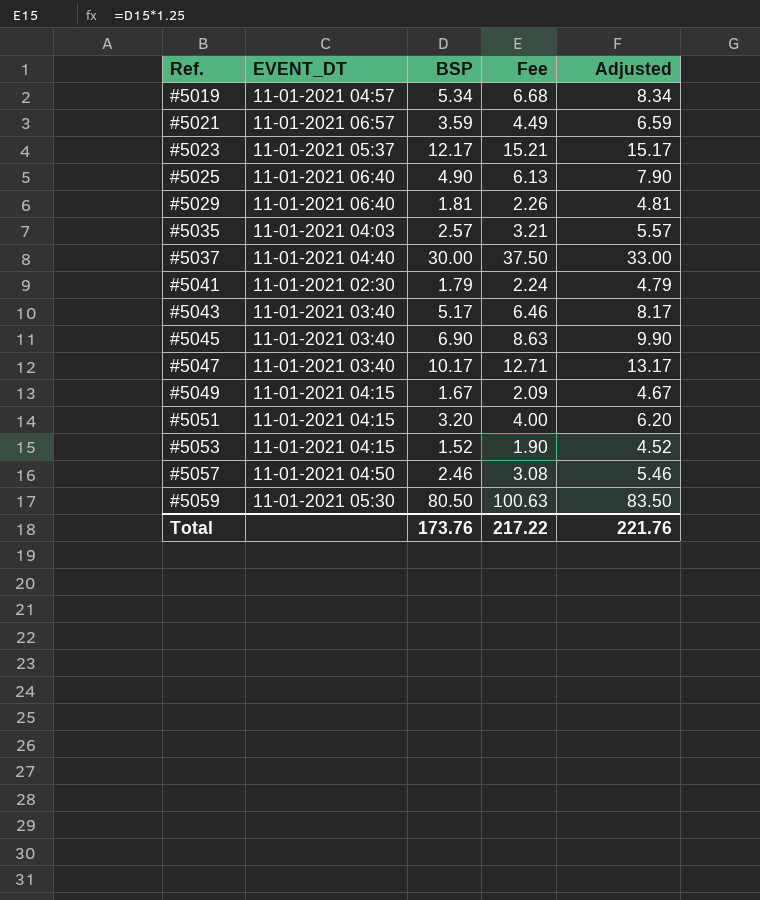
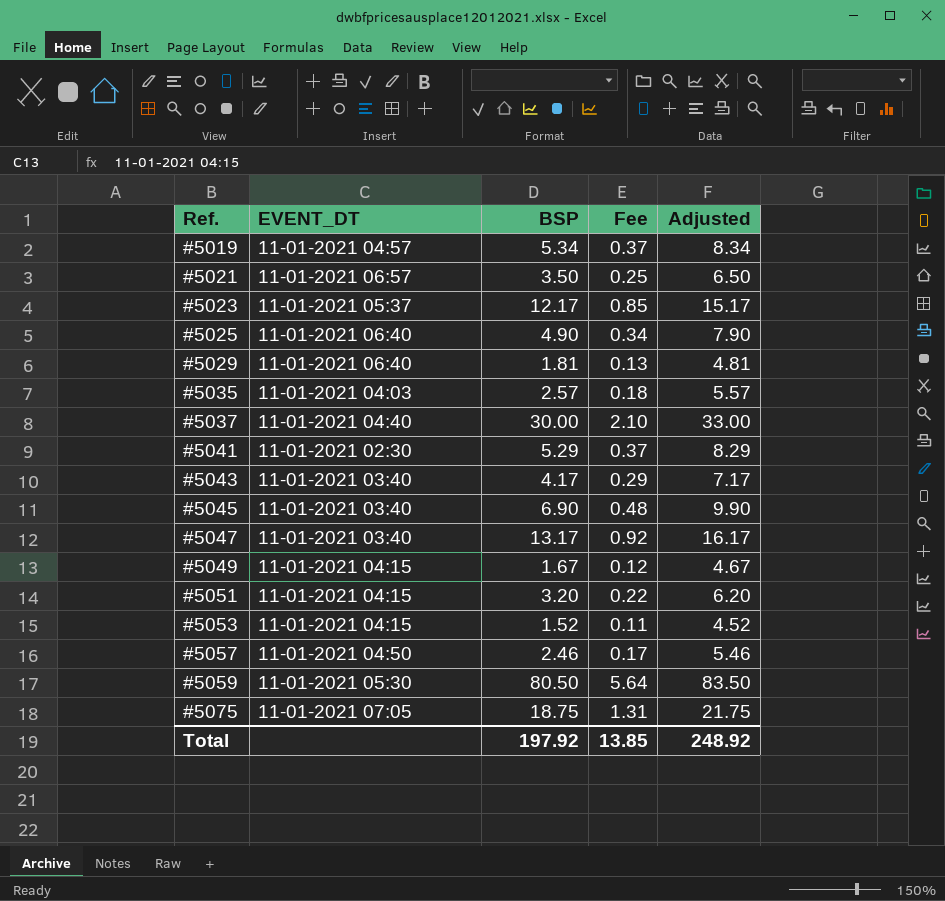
column Fee | formula: [BSP] * 1.25 -> [BSP] * 0.07
#5021 | BSP: 3.59 -> 3.50
#5021 | Adjusted: 6.59 -> 6.50
#5041 | BSP: 1.79 -> 5.29
#5041 | Adjusted: 4.79 -> 8.29
#5043 | BSP: 5.17 -> 4.17
#5043 | Adjusted: 8.17 -> 7.17
#5047 | BSP: 10.17 -> 13.17
#5047 | Adjusted: 13.17 -> 16.17
row #5075: none -> 11-01-2021 07:05 | 18.75 | 1.31 | 21.75
Total | BSP: 173.76 -> 197.92
Total | Fee: 217.22 -> 13.85
Total | Adjusted: 221.76 -> 248.92

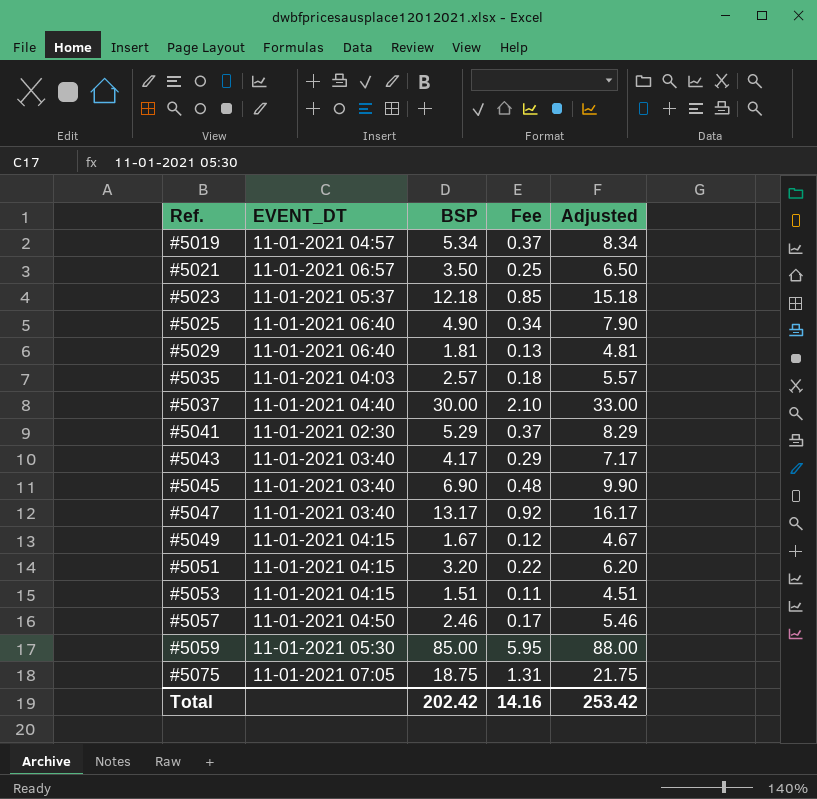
#5023 | BSP: 12.17 -> 12.18
#5023 | Adjusted: 15.17 -> 15.18
#5053 | BSP: 1.52 -> 1.51
#5053 | Adjusted: 4.52 -> 4.51
#5059 | BSP: 80.50 -> 85.00
#5059 | Fee: 5.64 -> 5.95
#5059 | Adjusted: 83.50 -> 88.00
Total | BSP: 197.92 -> 202.42
Total | Fee: 13.85 -> 14.16
Total | Adjusted: 248.92 -> 253.42

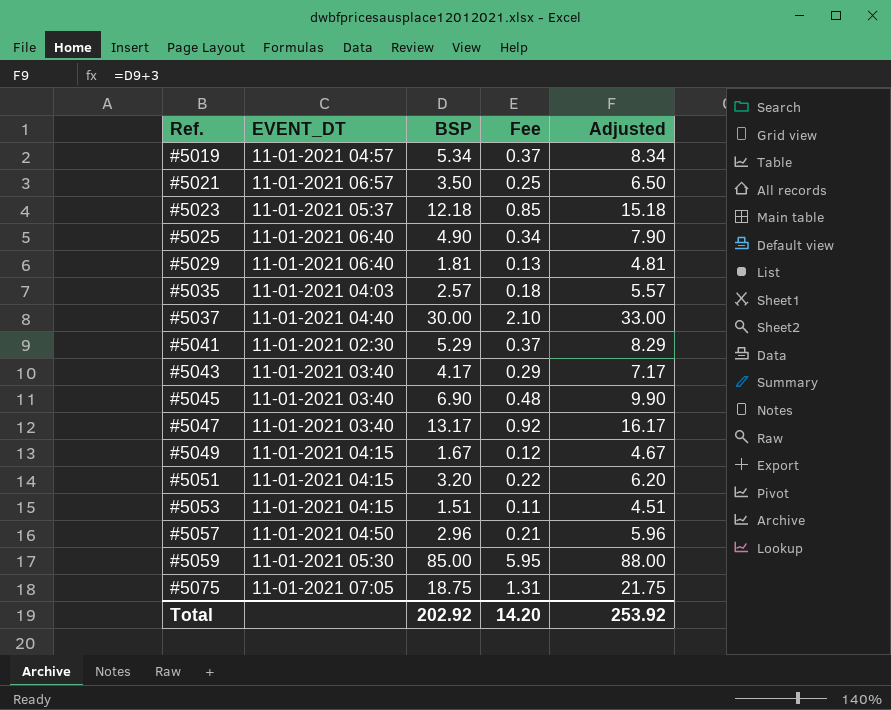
#5057 | BSP: 2.46 -> 2.96
#5057 | Fee: 0.17 -> 0.21
#5057 | Adjusted: 5.46 -> 5.96
Total | BSP: 202.42 -> 202.92
Total | Fee: 14.16 -> 14.20
Total | Adjusted: 253.42 -> 253.92

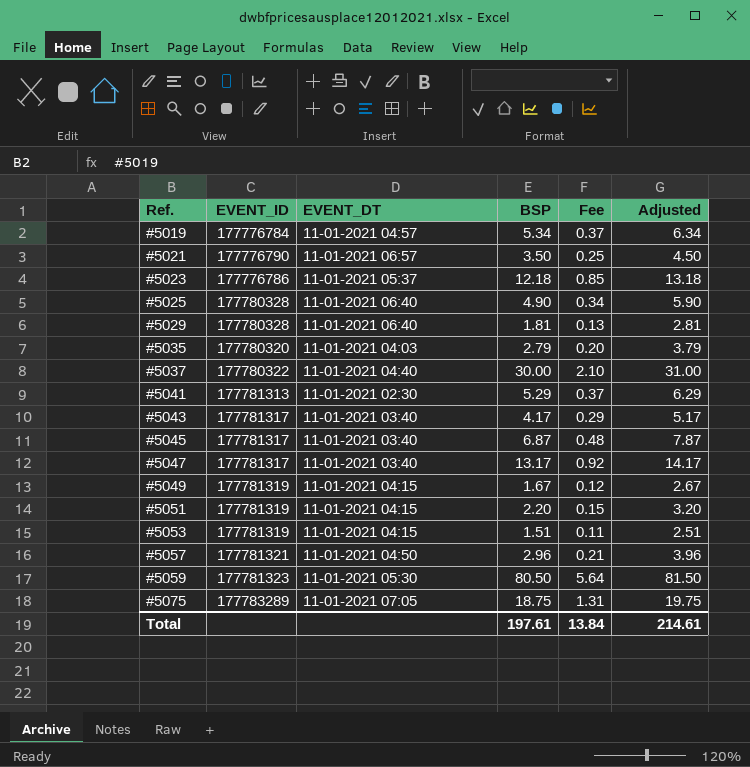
column EVENT_ID | position: none -> 2
column Adjusted | formula: [BSP] + 3 -> [BSP] + 1
#5035 | BSP: 2.57 -> 2.79
#5035 | Fee: 0.18 -> 0.20
#5045 | BSP: 6.90 -> 6.87
#5051 | BSP: 3.20 -> 2.20
#5051 | Fee: 0.22 -> 0.15
#5059 | BSP: 85.00 -> 80.50
#5059 | Fee: 5.95 -> 5.64
Total | BSP: 202.92 -> 197.61
Total | Fee: 14.20 -> 13.84
Total | Adjusted: 253.92 -> 214.61

